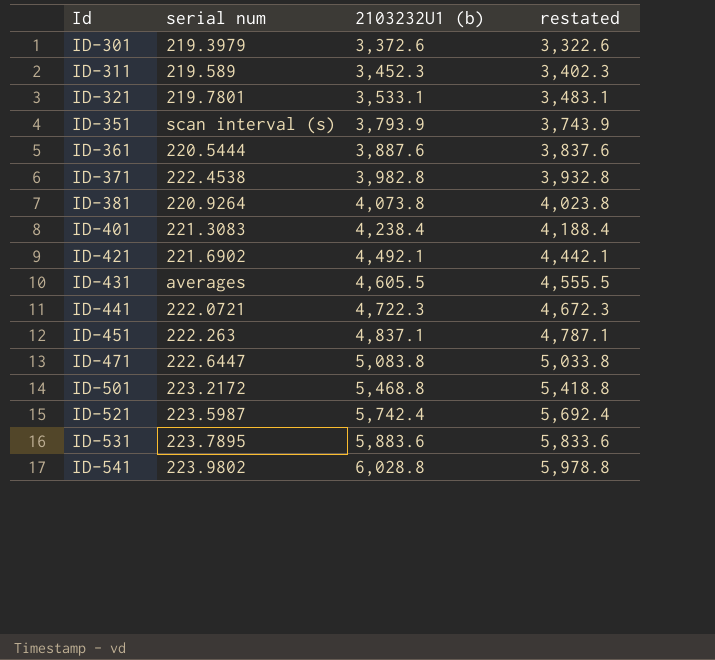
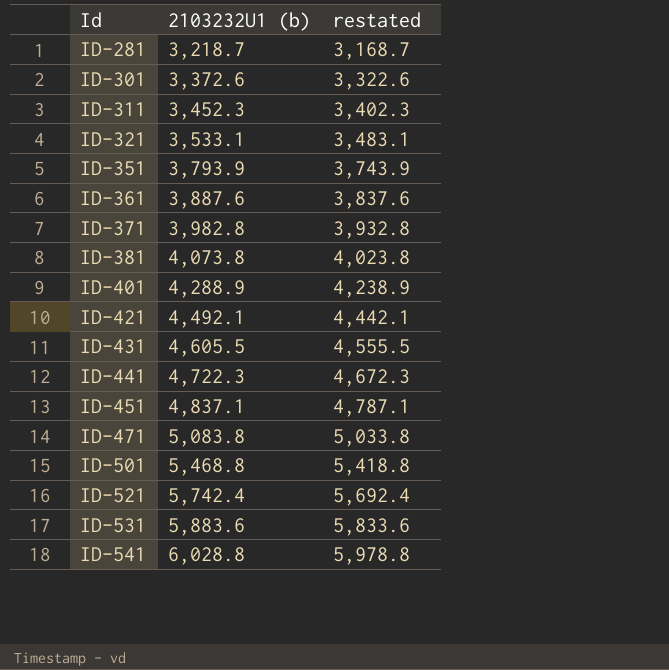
column serial num | position: 2 -> none
row ID-281: none -> 3,218.7 | 3,168.7
ID-401 | 2103232U1 (b): 4,238.4 -> 4,288.9
ID-401 | restated: 4,188.4 -> 4,238.9

